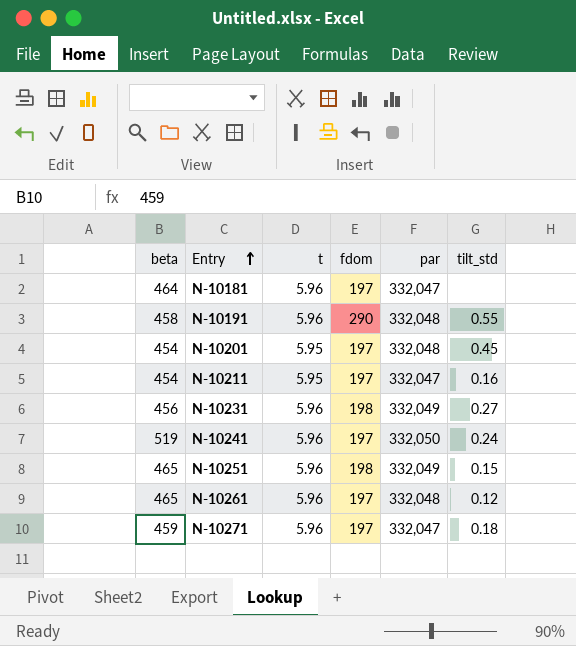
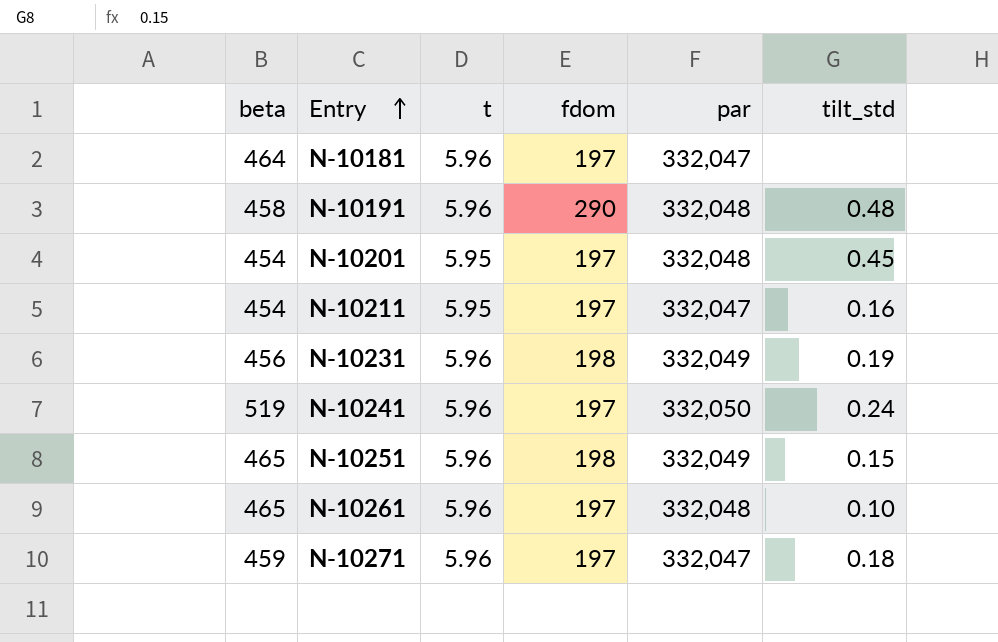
N-10191 | tilt_std: 0.55 -> 0.48
N-10231 | tilt_std: 0.27 -> 0.19
N-10261 | tilt_std: 0.12 -> 0.10

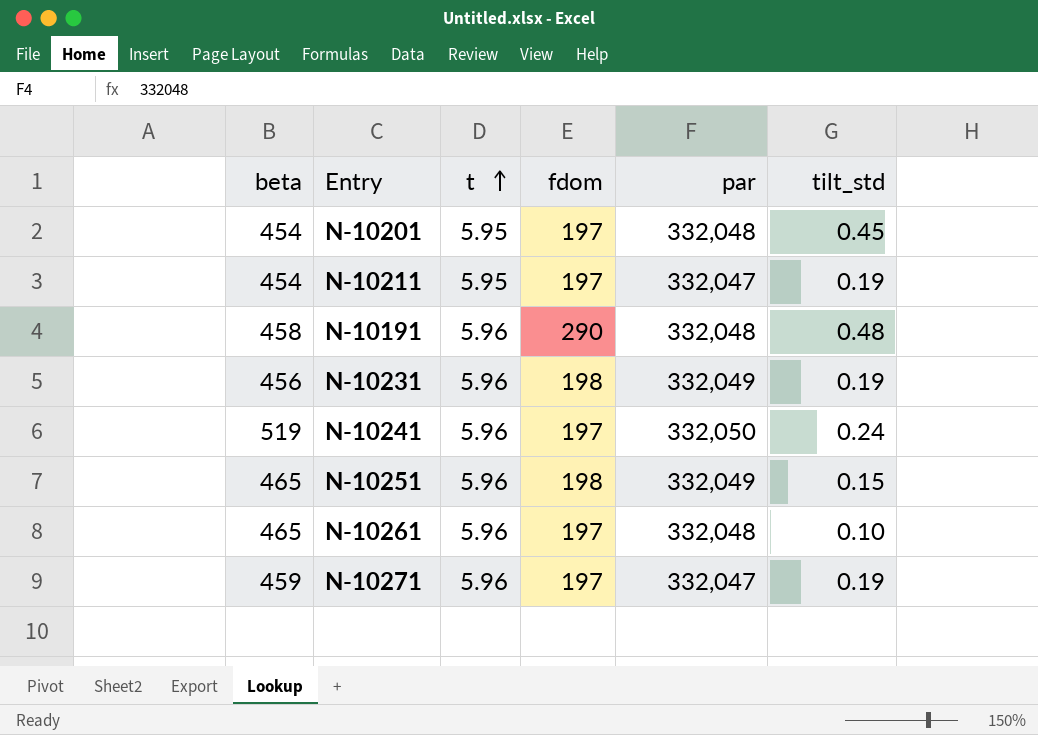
row order: Entry ascending -> t ascending
row N-10181: 464 | 5.96 | 197 | 332,047 | none -> none
N-10211 | tilt_std: 0.16 -> 0.19
N-10271 | tilt_std: 0.18 -> 0.19

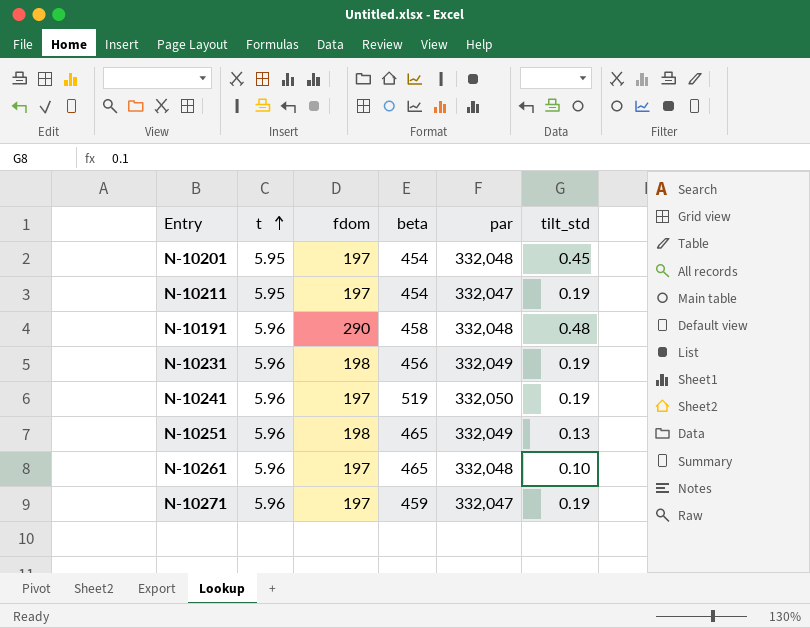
column beta | position: 1 -> 4
N-10241 | tilt_std: 0.24 -> 0.19
N-10251 | tilt_std: 0.15 -> 0.13

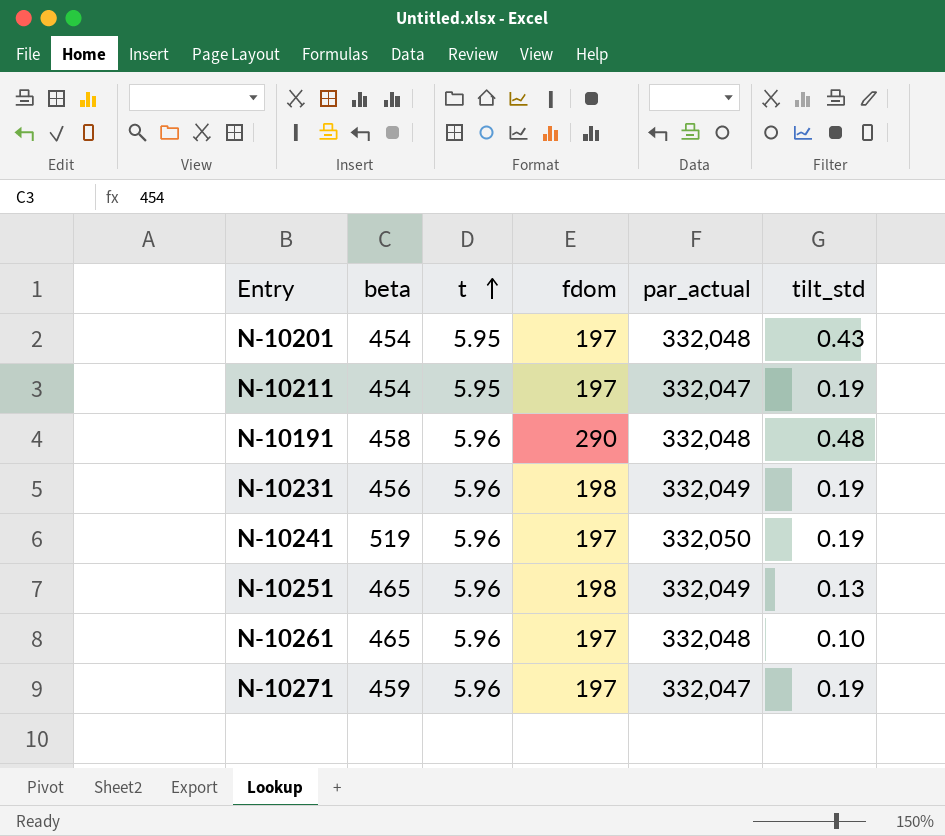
column beta | position: 4 -> 2
column name: par -> par_actual
N-10201 | tilt_std: 0.45 -> 0.43

